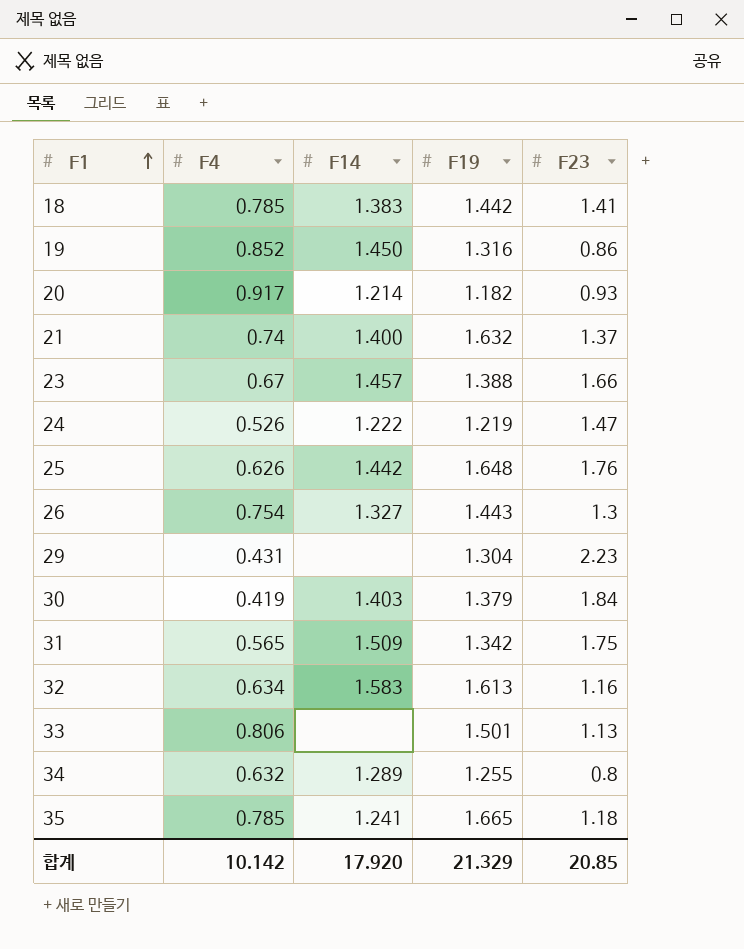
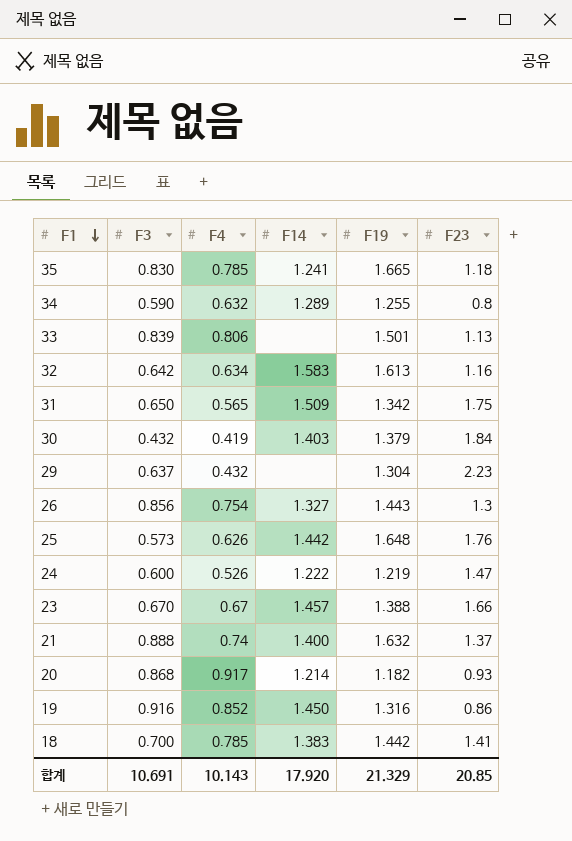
row order: F1 ascending -> F1 descending
column F3 | position: none -> 2
29 | F4: 0.431 -> 0.432
합계 | F4: 10.142 -> 10.143

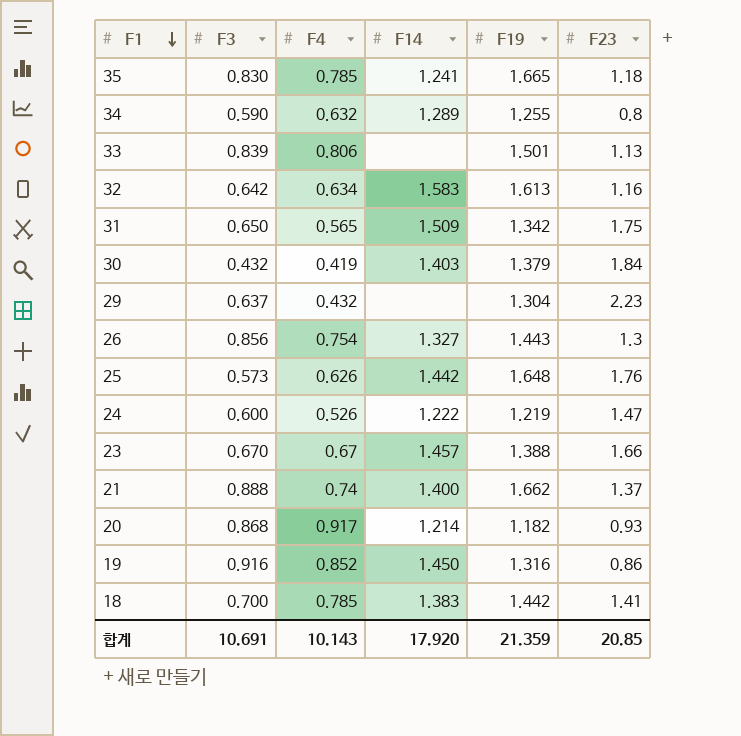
21 | F19: 1.632 -> 1.662
합계 | F19: 21.329 -> 21.359

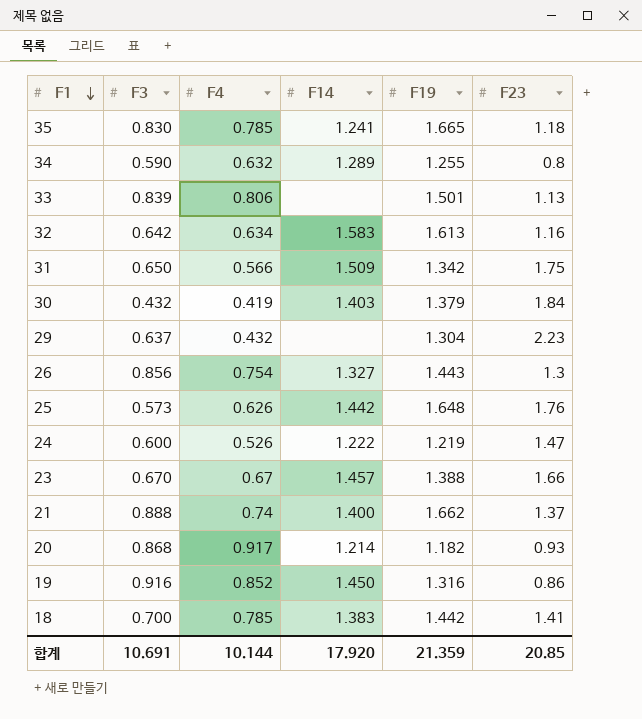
31 | F4: 0.565 -> 0.566
합계 | F4: 10.143 -> 10.144

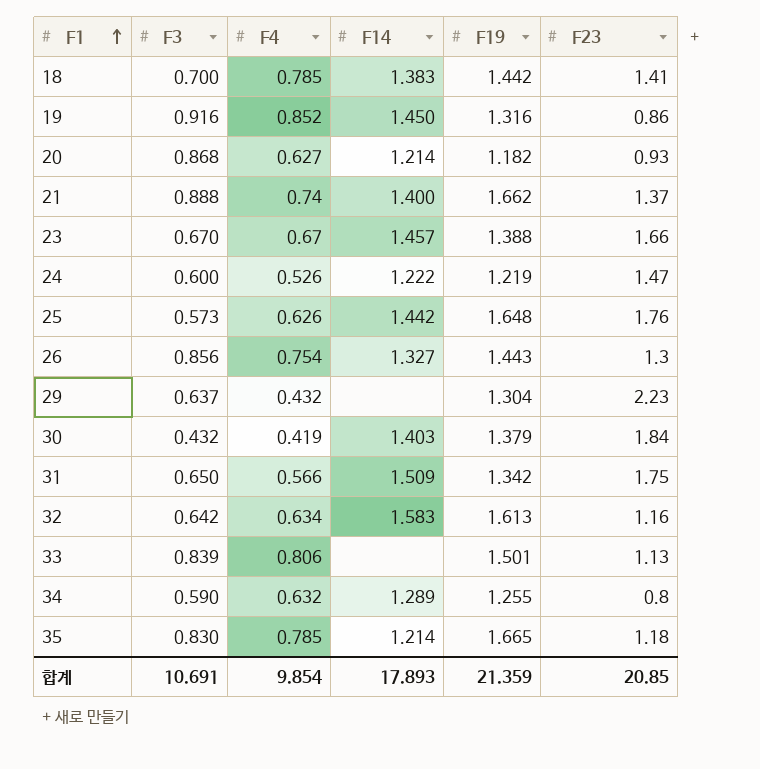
row order: F1 descending -> F1 ascending
20 | F4: 0.917 -> 0.627
35 | F14: 1.241 -> 1.214
합계 | F4: 10.144 -> 9.854
합계 | F14: 17.920 -> 17.893

